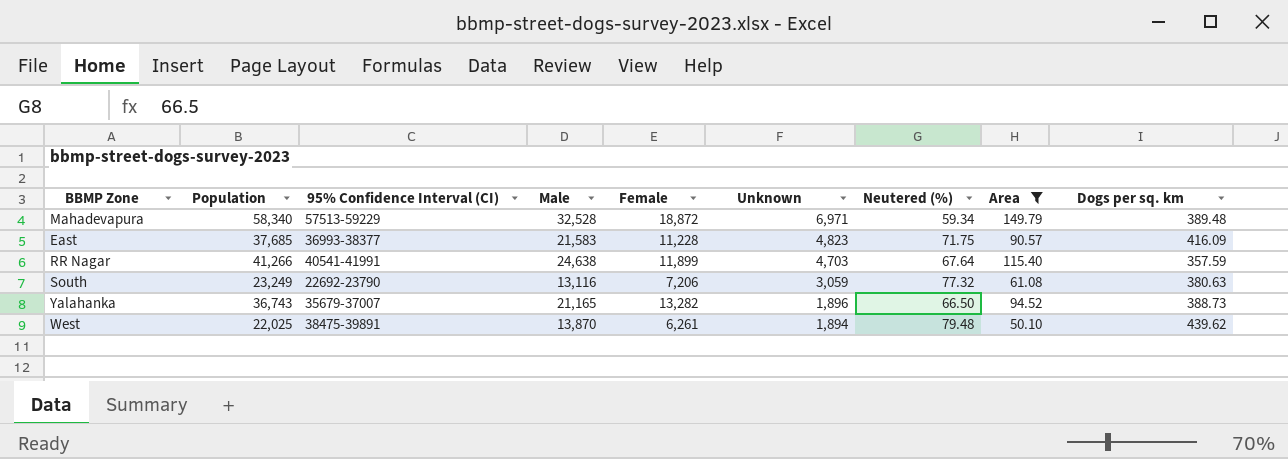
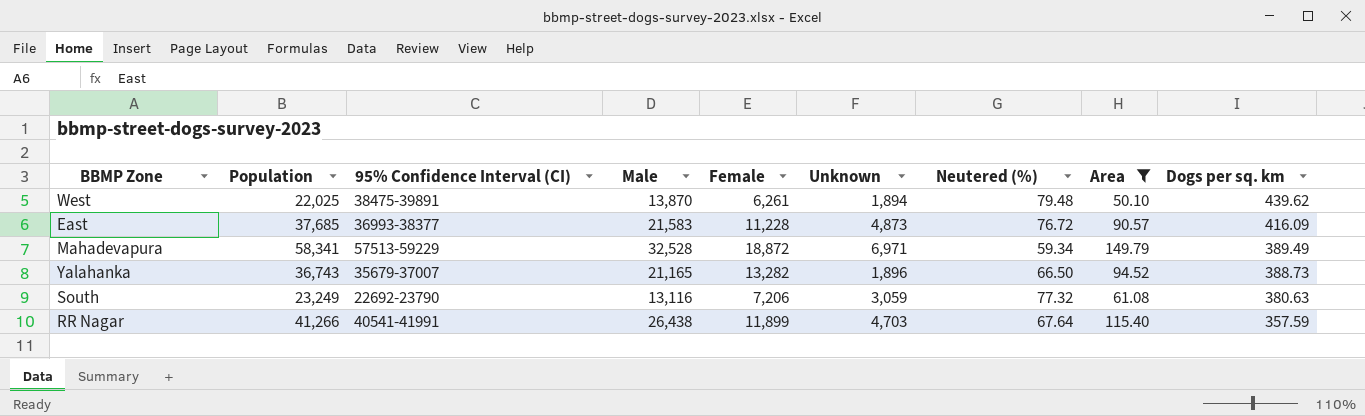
row order: Unknown descending -> Dogs per sq. km descending
East | Unknown: 4,823 -> 4,873
East | Neutered (%): 71.75 -> 76.72
Mahadevapura | Population: 58,340 -> 58,341
Mahadevapura | Dogs per sq. km: 389.48 -> 389.49
RR Nagar | Male: 24,638 -> 26,438

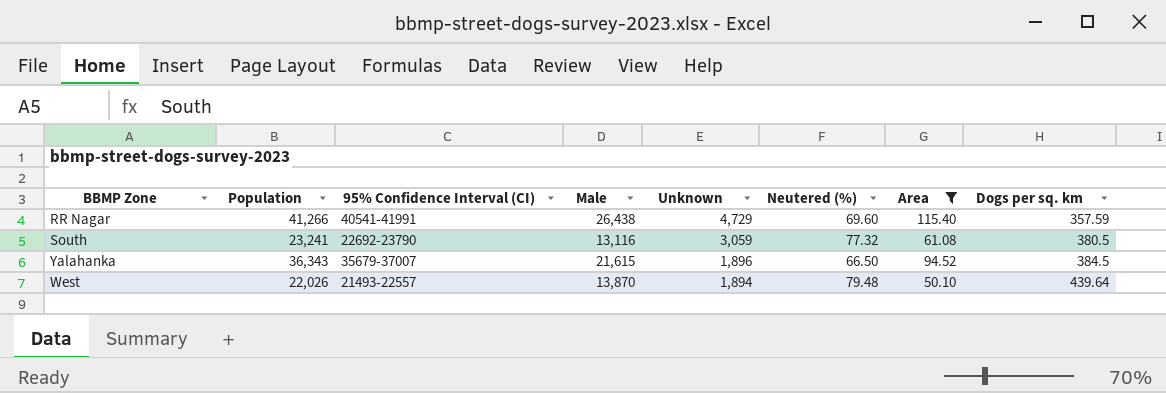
row order: Dogs per sq. km descending -> Unknown descending
column Female | position: 5 -> none
row East: 37,685 | 36993-38377 | 21,583 | 11,228 | 4,873 | 76.72 | 90.57 | 416.09 -> none
row Mahadevapura: 58,341 | 57513-59229 | 32,528 | 18,872 | 6,971 | 59.34 | 149.79 | 389.49 -> none
RR Nagar | Unknown: 4,703 -> 4,729
RR Nagar | Neutered (%): 67.64 -> 69.60
South | Population: 23,249 -> 23,241
South | Dogs per sq. km: 380.63 -> 380.5
Yalahanka | Population: 36,743 -> 36,343
Yalahanka | Male: 21,165 -> 21,615
Yalahanka | Dogs per sq. km: 388.73 -> 384.5
West | Population: 22,025 -> 22,026
West | 95% Confidence Interval (CI): 38475-39891 -> 21493-22557
West | Dogs per sq. km: 439.62 -> 439.64

